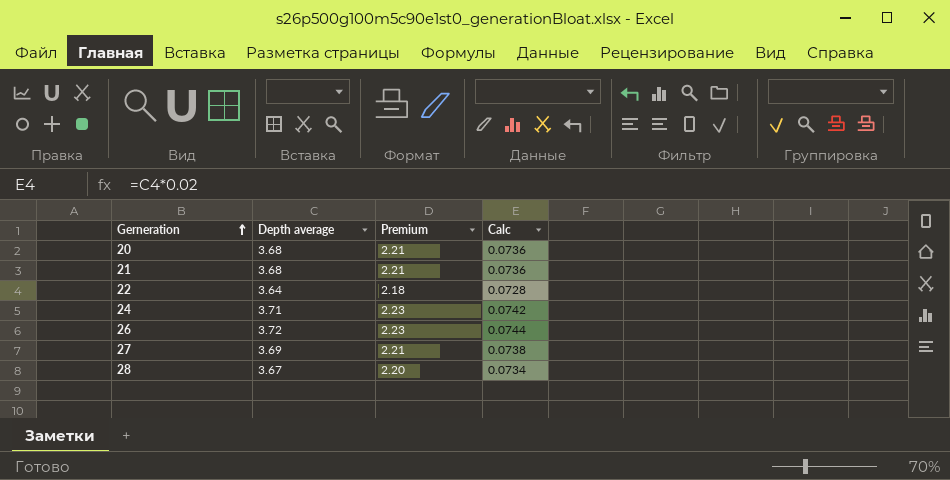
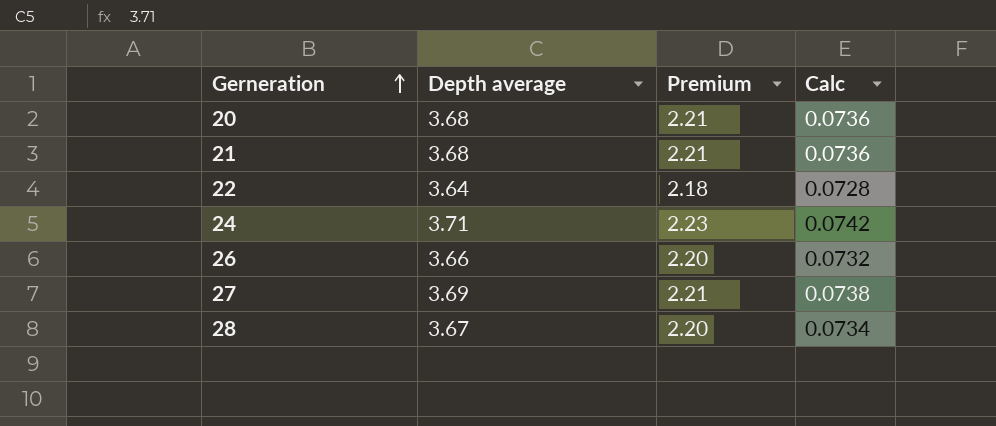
26 | Depth average: 3.72 -> 3.66
26 | Premium: 2.23 -> 2.20
26 | Calc: 0.0744 -> 0.0732

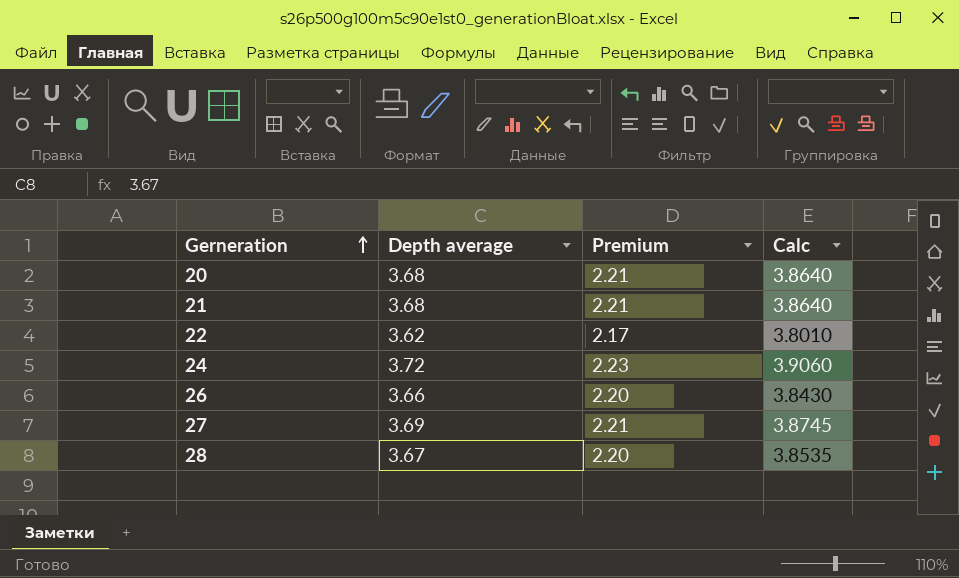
column Calc | formula: [Depth average] * 0.02 -> [Depth average] * 1.05
22 | Depth average: 3.64 -> 3.62
22 | Premium: 2.18 -> 2.17
24 | Depth average: 3.71 -> 3.72

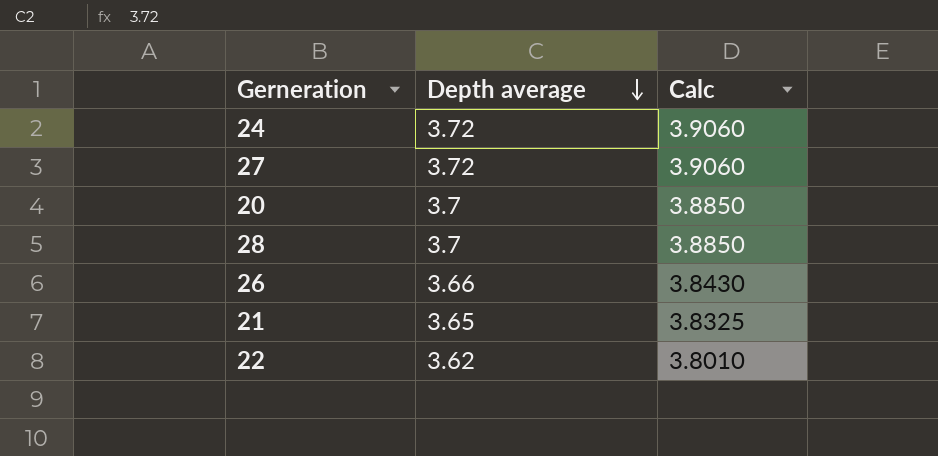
row order: Gerneration ascending -> Depth average descending
column Premium | formula: [Depth average] * 0.6 -> none
27 | Depth average: 3.69 -> 3.72
27 | Calc: 3.8745 -> 3.9060
20 | Depth average: 3.68 -> 3.7
20 | Calc: 3.8640 -> 3.8850
28 | Depth average: 3.67 -> 3.7
28 | Calc: 3.8535 -> 3.8850
21 | Depth average: 3.68 -> 3.65
21 | Calc: 3.8640 -> 3.8325

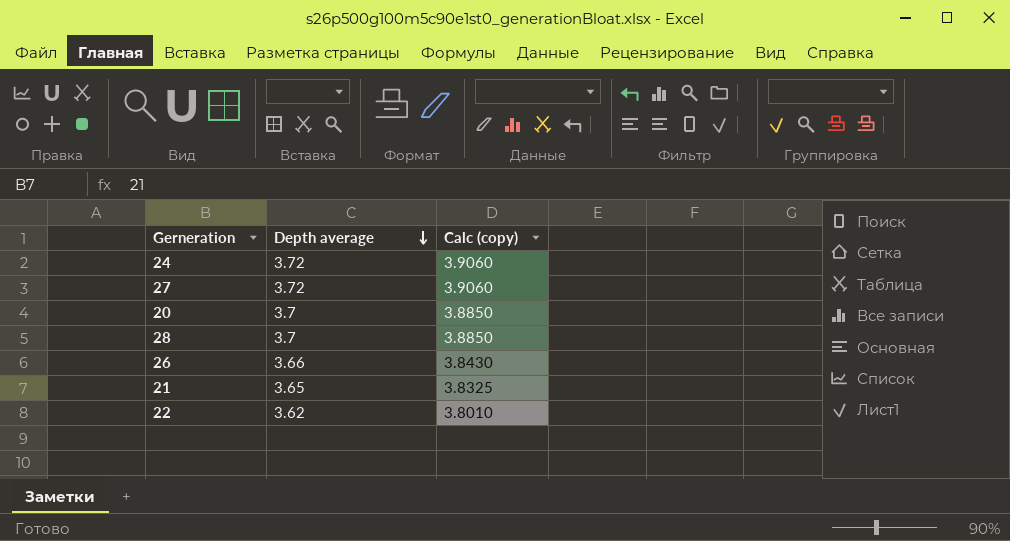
column name: Calc -> Calc (copy)

